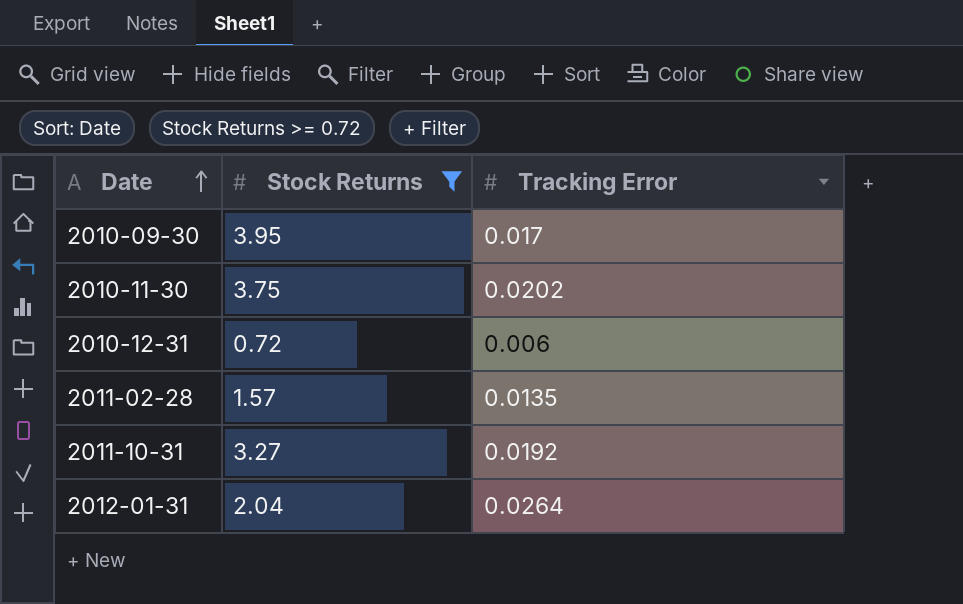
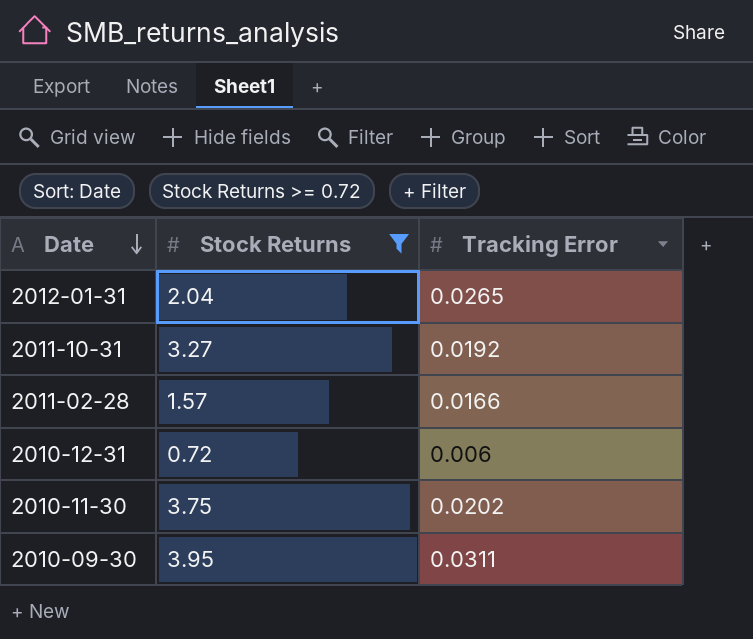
row order: Date ascending -> Date descending
2012-01-31 | Tracking Error: 0.0264 -> 0.0265
2011-02-28 | Tracking Error: 0.0135 -> 0.0166
2010-09-30 | Tracking Error: 0.017 -> 0.0311

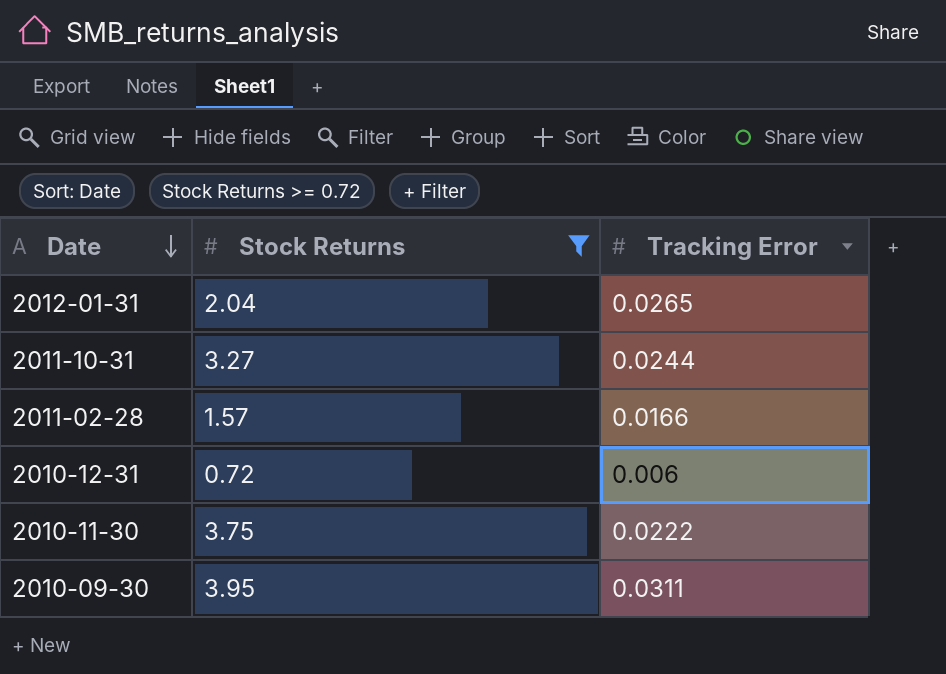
2011-10-31 | Tracking Error: 0.0192 -> 0.0244
2010-11-30 | Tracking Error: 0.0202 -> 0.0222

